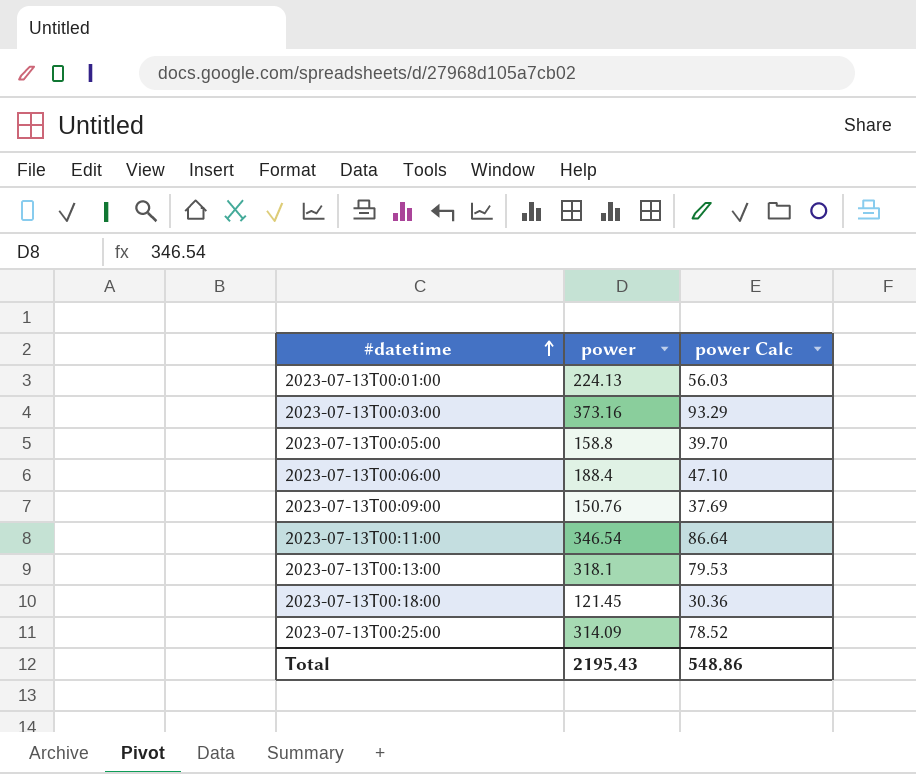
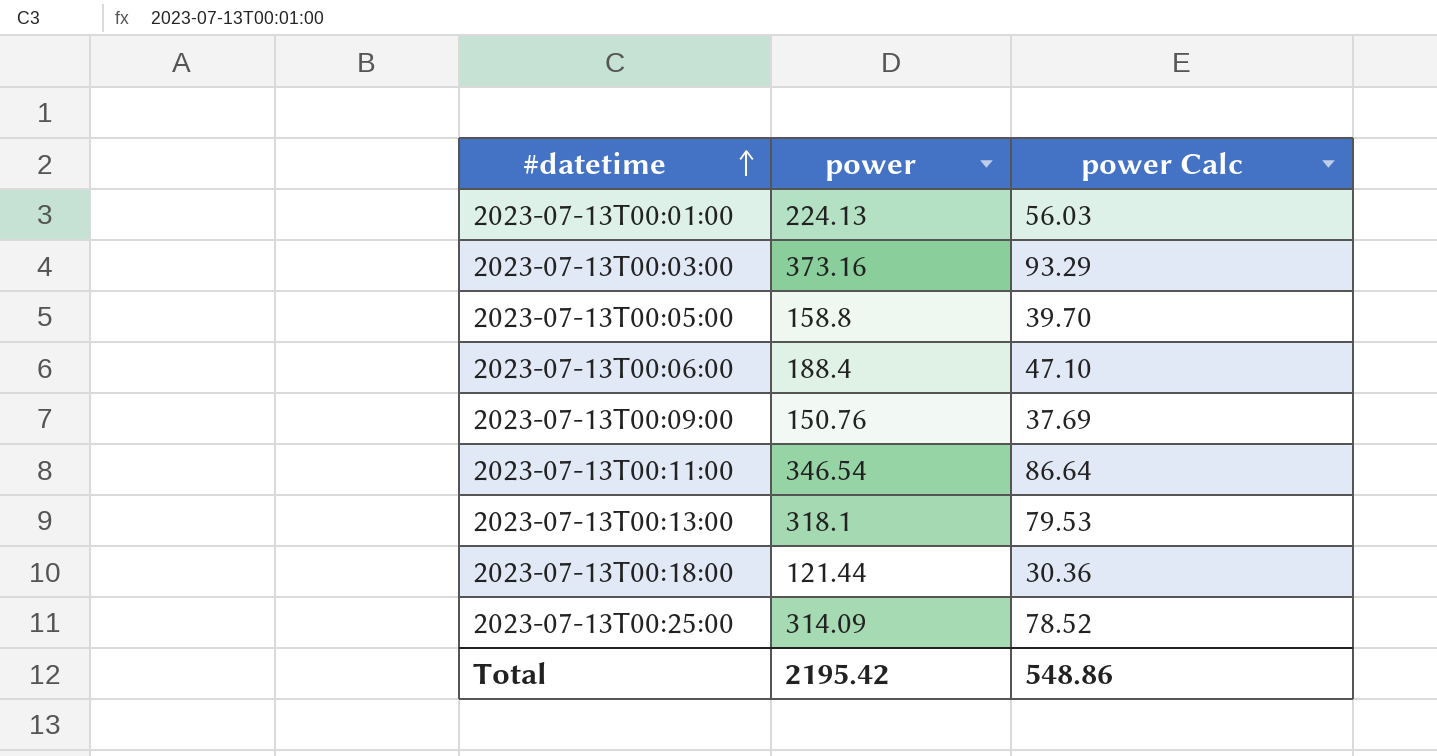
2023-07-13T00:18:00 | power: 121.45 -> 121.44
Total | power: 2195.43 -> 2195.42

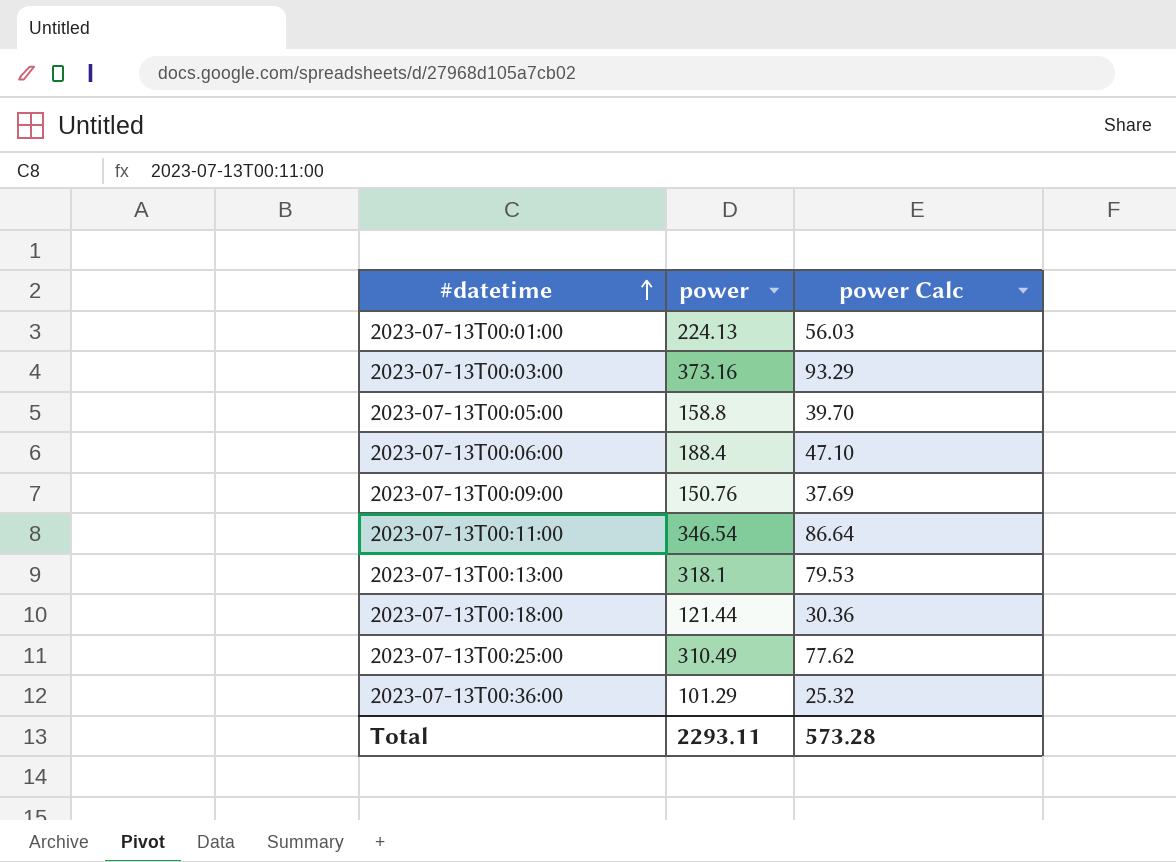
2023-07-13T00:25:00 | power: 314.09 -> 310.49
2023-07-13T00:25:00 | power Calc: 78.52 -> 77.62
row 2023-07-13T00:36:00: none -> 101.29 | 25.32
Total | power: 2195.42 -> 2293.11
Total | power Calc: 548.86 -> 573.28

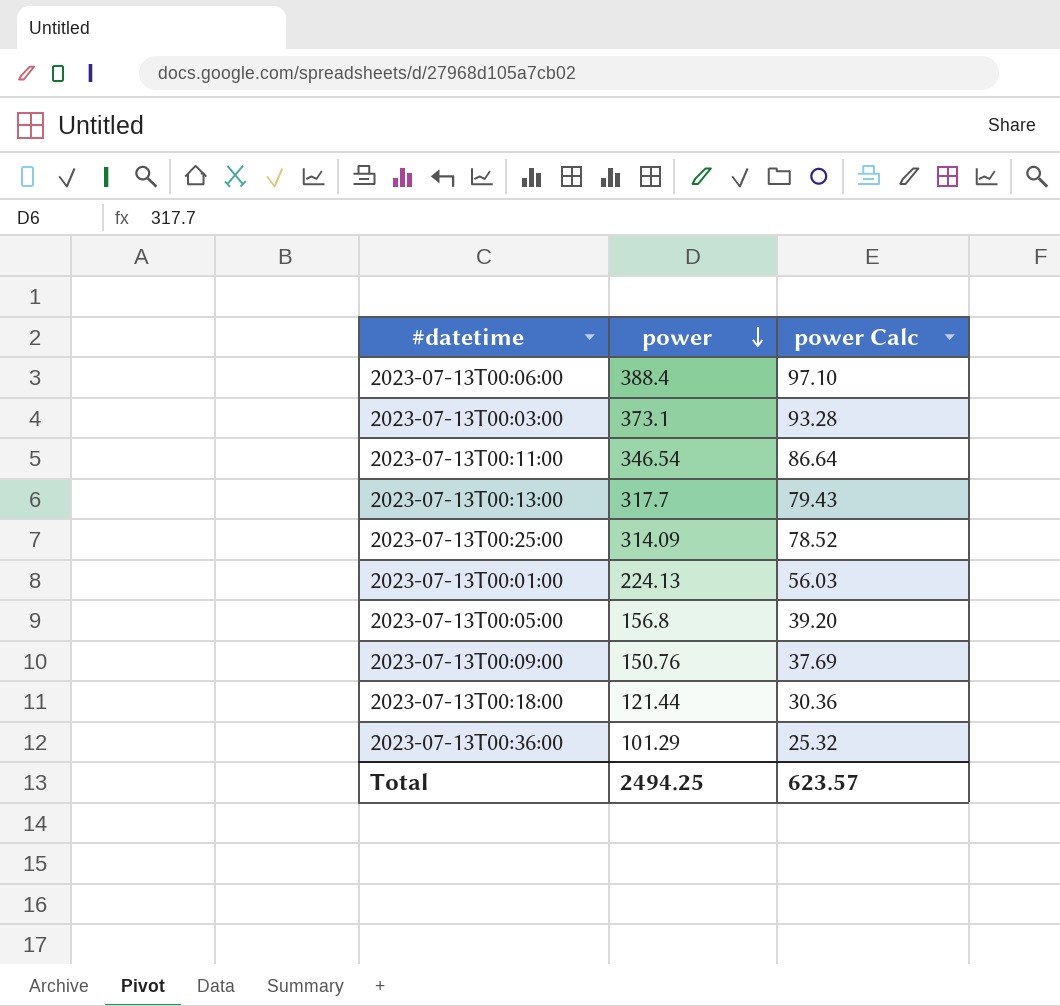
row order: #datetime ascending -> power descending
2023-07-13T00:06:00 | power: 188.4 -> 388.4
2023-07-13T00:06:00 | power Calc: 47.10 -> 97.10
2023-07-13T00:03:00 | power: 373.16 -> 373.1
2023-07-13T00:03:00 | power Calc: 93.29 -> 93.28
2023-07-13T00:13:00 | power: 318.1 -> 317.7
2023-07-13T00:13:00 | power Calc: 79.53 -> 79.43
2023-07-13T00:25:00 | power: 310.49 -> 314.09
2023-07-13T00:25:00 | power Calc: 77.62 -> 78.52
2023-07-13T00:05:00 | power: 158.8 -> 156.8
2023-07-13T00:05:00 | power Calc: 39.70 -> 39.20
Total | power: 2293.11 -> 2494.25
Total | power Calc: 573.28 -> 623.57

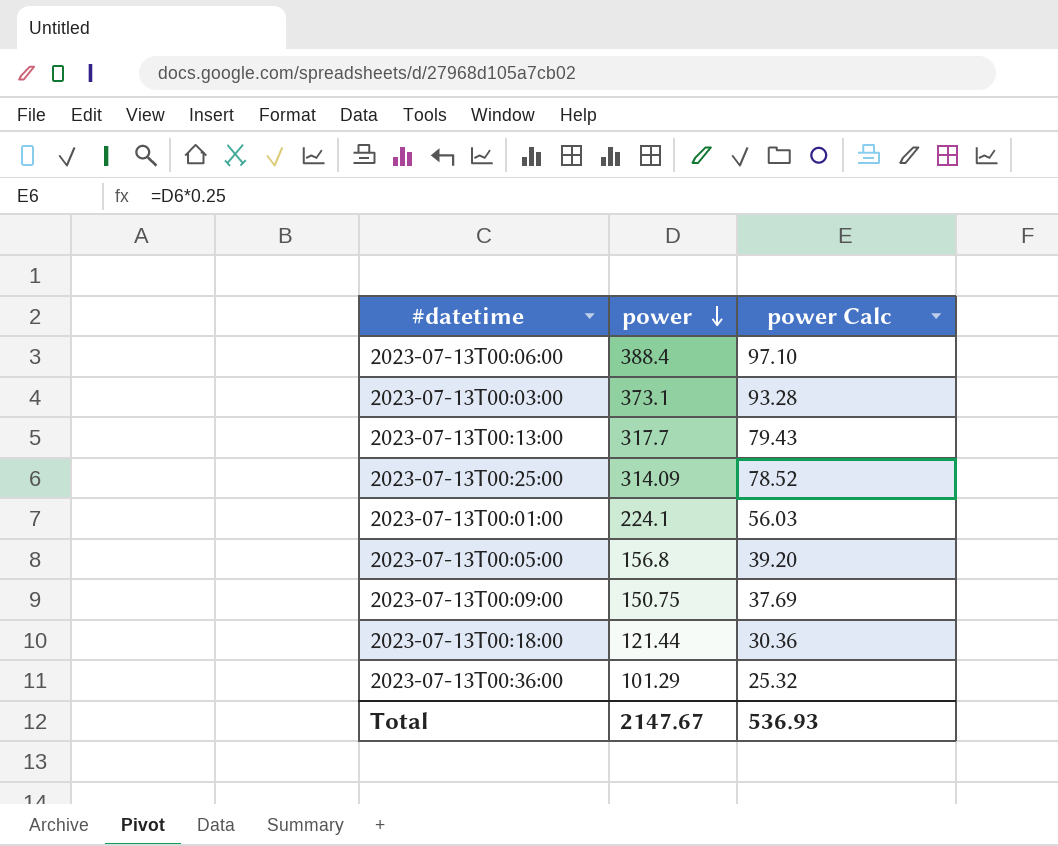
row 2023-07-13T00:11:00: 346.54 | 86.64 -> none
2023-07-13T00:01:00 | power: 224.13 -> 224.1
2023-07-13T00:09:00 | power: 150.76 -> 150.75
Total | power: 2494.25 -> 2147.67
Total | power Calc: 623.57 -> 536.93

